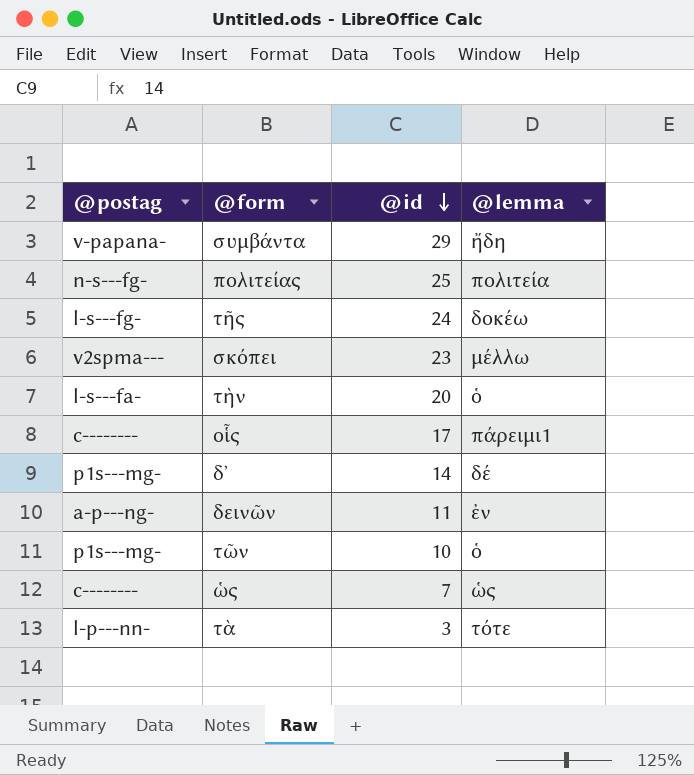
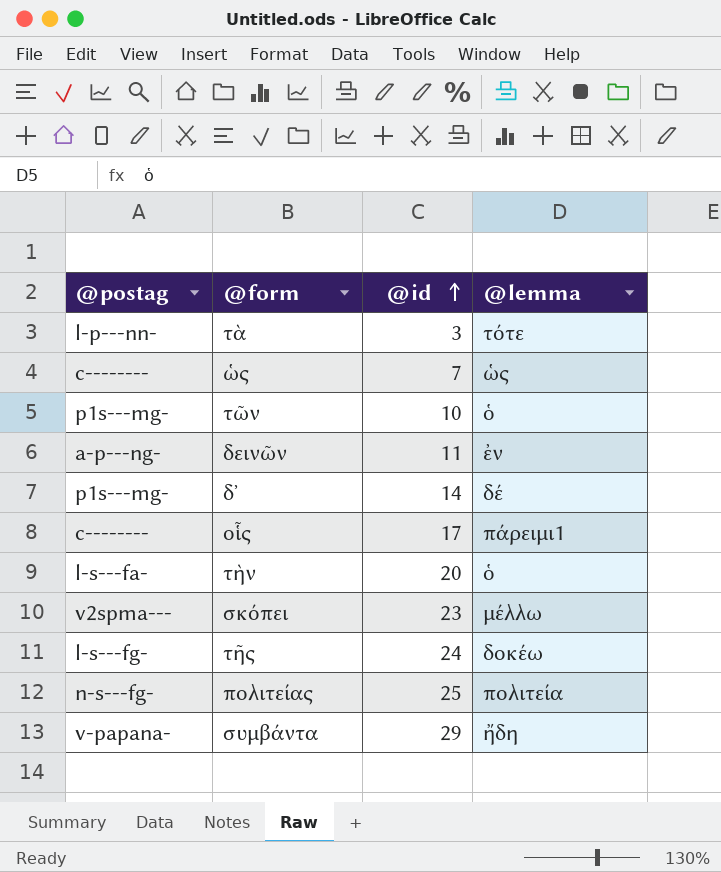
row order: @id descending -> @id ascending

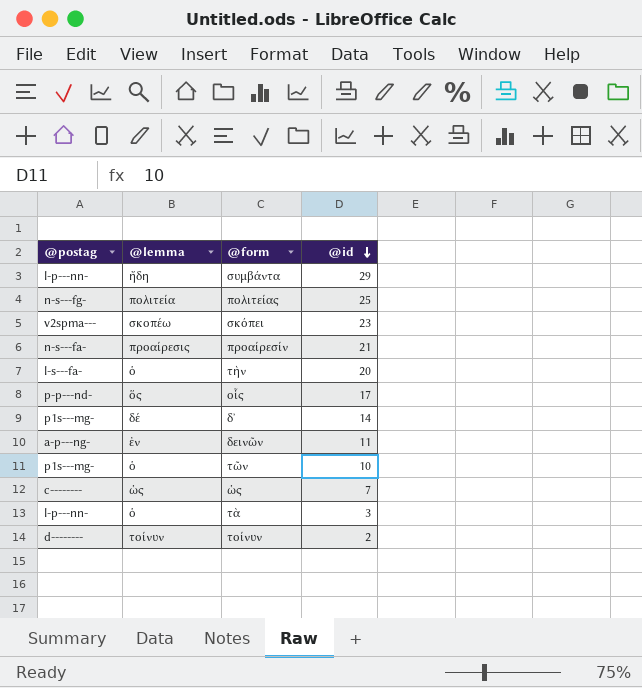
row order: @id ascending -> @id descending
column @lemma | position: 4 -> 2
row τῆς: l-s---fg- | 24 | δοκέω -> none
συμβάντα | @postag: v-papana- -> l-p---nn-
σκόπει | @lemma: μέλλω -> σκοπέω
row προαίρεσίν: none -> n-s---fa- | προαίρεσις | 21
οἷς | @postag: c-------- -> p-p---nd-
οἷς | @lemma: πάρειμι1 -> ὅς
τὰ | @lemma: τότε -> ὁ
row τοίνυν: none -> d-------- | τοίνυν | 2

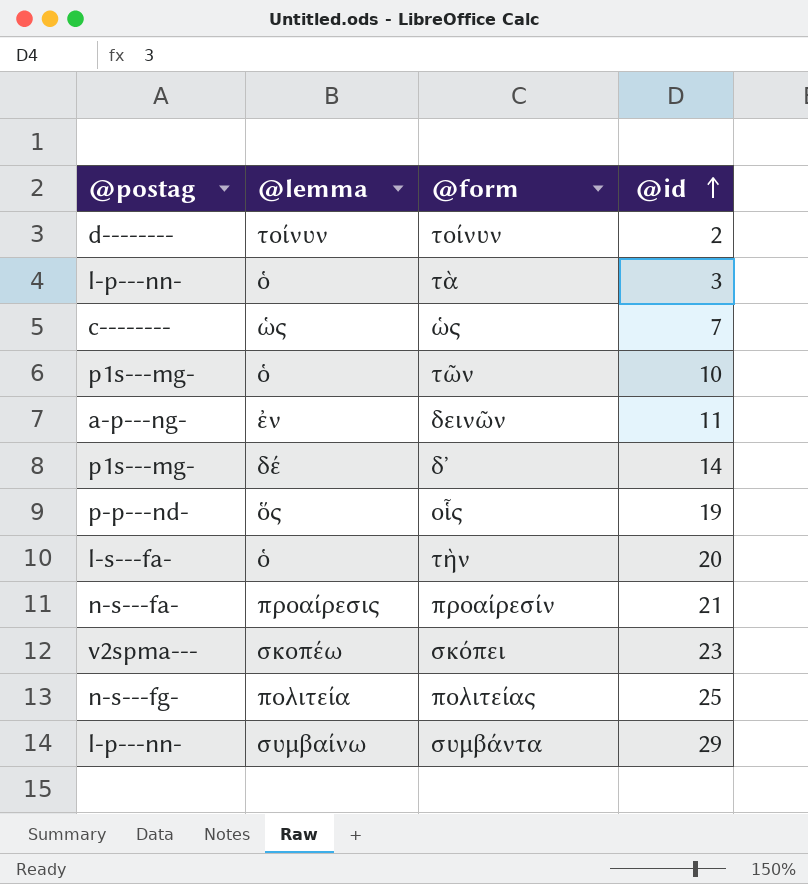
row order: @id descending -> @id ascending
οἷς | @id: 17 -> 19
συμβάντα | @lemma: ἤδη -> συμβαίνω

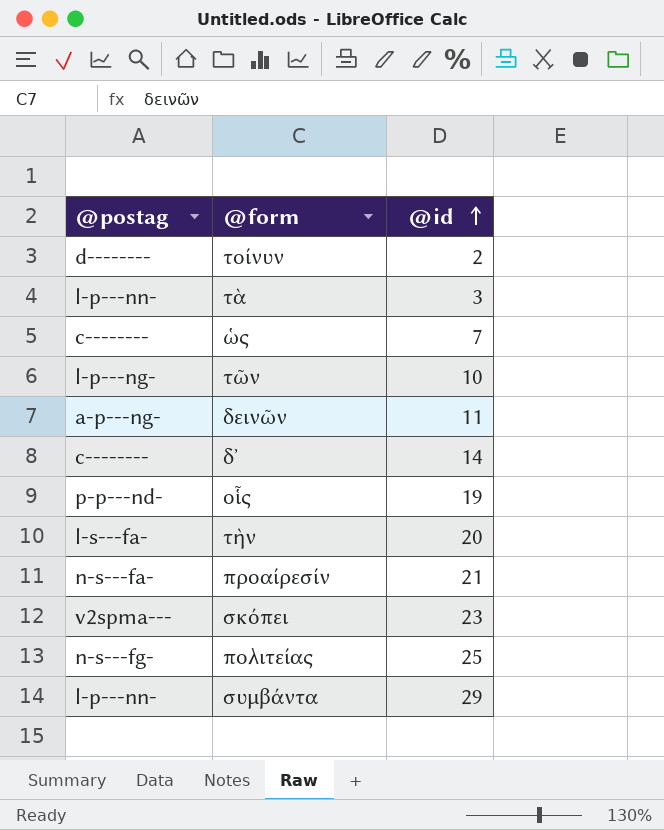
column @lemma | position: 2 -> none
τῶν | @postag: p1s---mg- -> l-p---ng-
δ᾽ | @postag: p1s---mg- -> c--------

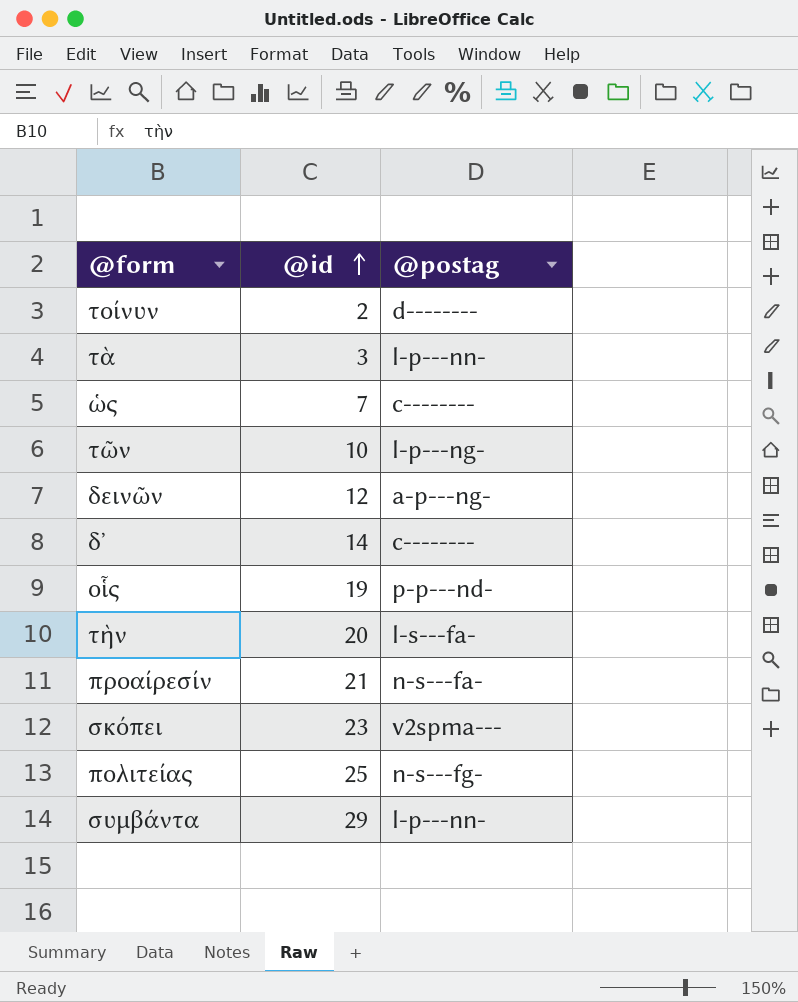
column @postag | position: 1 -> 3
δεινῶν | @id: 11 -> 12

